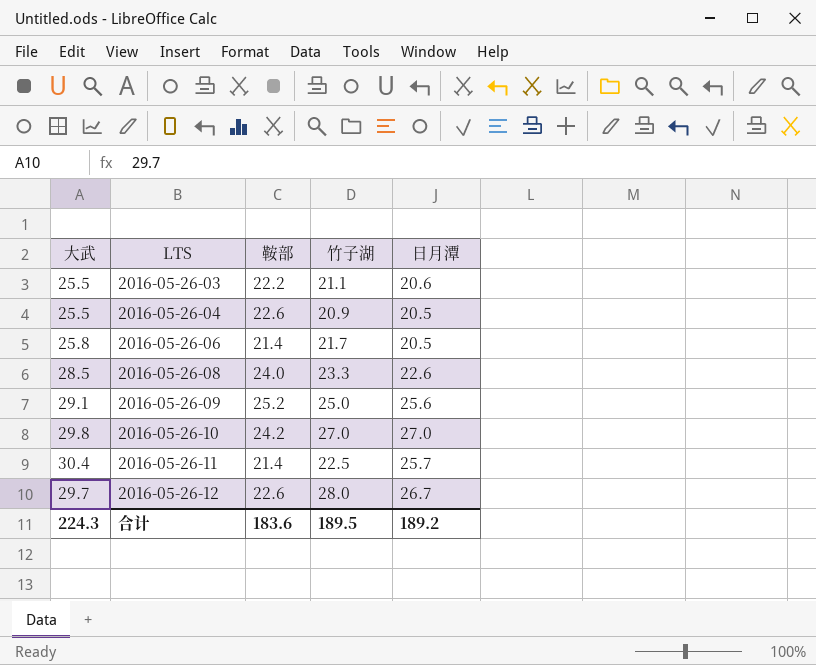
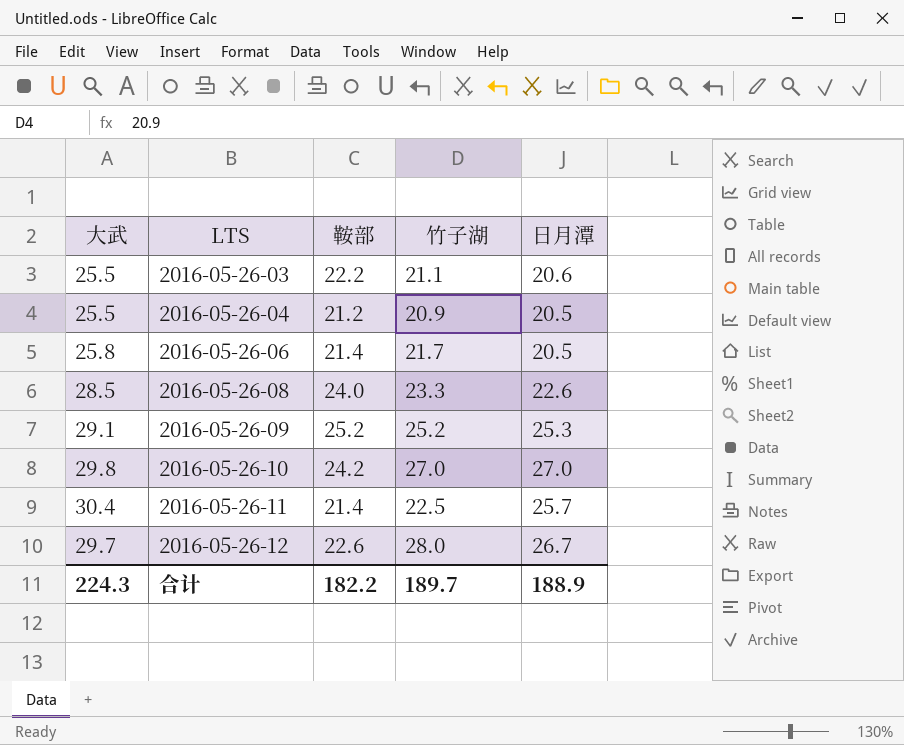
2016-05-26-04 | 鞍部: 22.6 -> 21.2
2016-05-26-09 | 竹子湖: 25.0 -> 25.2
2016-05-26-09 | 日月潭: 25.6 -> 25.3
合计 | 鞍部: 183.6 -> 182.2
合计 | 竹子湖: 189.5 -> 189.7
合计 | 日月潭: 189.2 -> 188.9

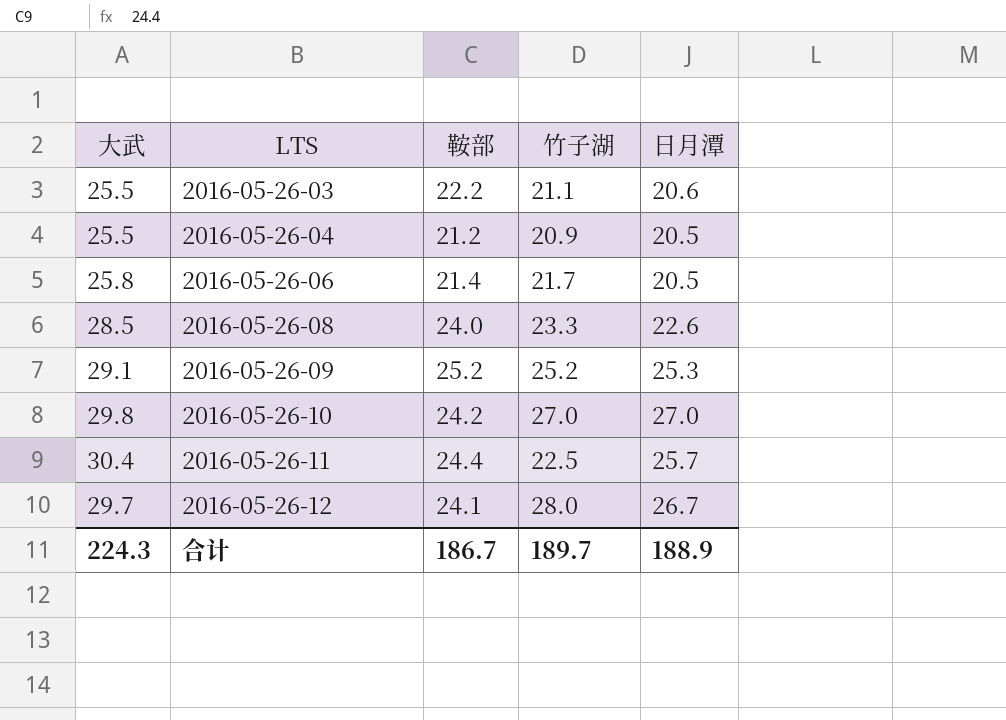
2016-05-26-11 | 鞍部: 21.4 -> 24.4
2016-05-26-12 | 鞍部: 22.6 -> 24.1
合计 | 鞍部: 182.2 -> 186.7

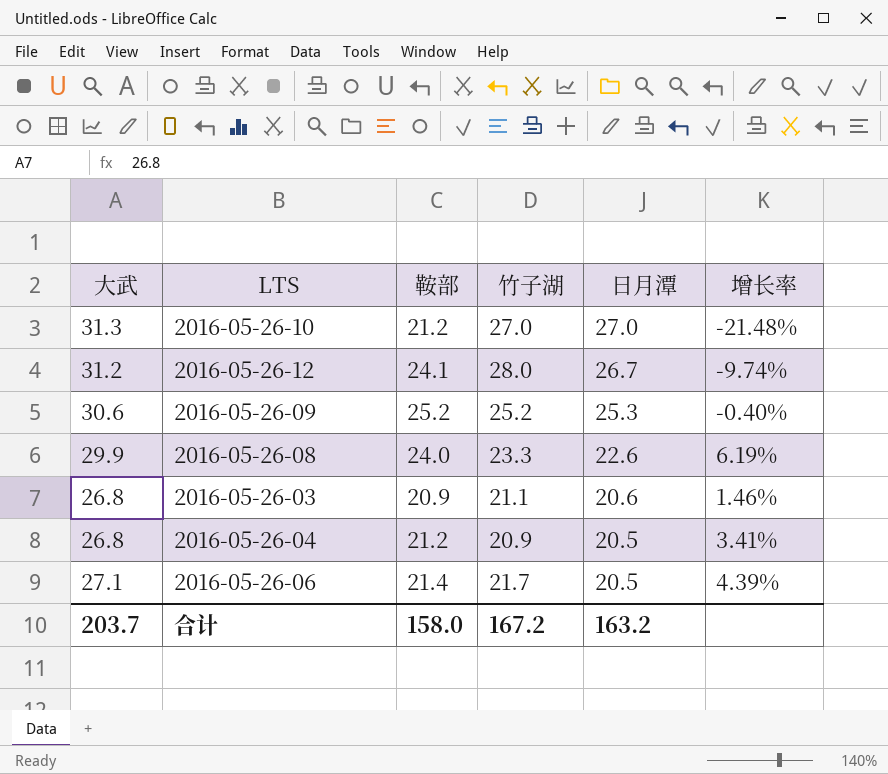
row order: LTS ascending -> 日月潭 descending
column 增长率 | formula: none -> ([鞍部] - [日月潭]) / [日月潭]
row 2016-05-26-11: 30.4 | 24.4 | 22.5 | 25.7 -> none
2016-05-26-10 | 大武: 29.8 -> 31.3
2016-05-26-10 | 鞍部: 24.2 -> 21.2
2016-05-26-12 | 大武: 29.7 -> 31.2
2016-05-26-09 | 大武: 29.1 -> 30.6
2016-05-26-08 | 大武: 28.5 -> 29.9
2016-05-26-03 | 大武: 25.5 -> 26.8
2016-05-26-03 | 鞍部: 22.2 -> 20.9
2016-05-26-04 | 大武: 25.5 -> 26.8
2016-05-26-06 | 大武: 25.8 -> 27.1
合计 | 大武: 224.3 -> 203.7
合计 | 鞍部: 186.7 -> 158.0
合计 | 竹子湖: 189.7 -> 167.2
合计 | 日月潭: 188.9 -> 163.2

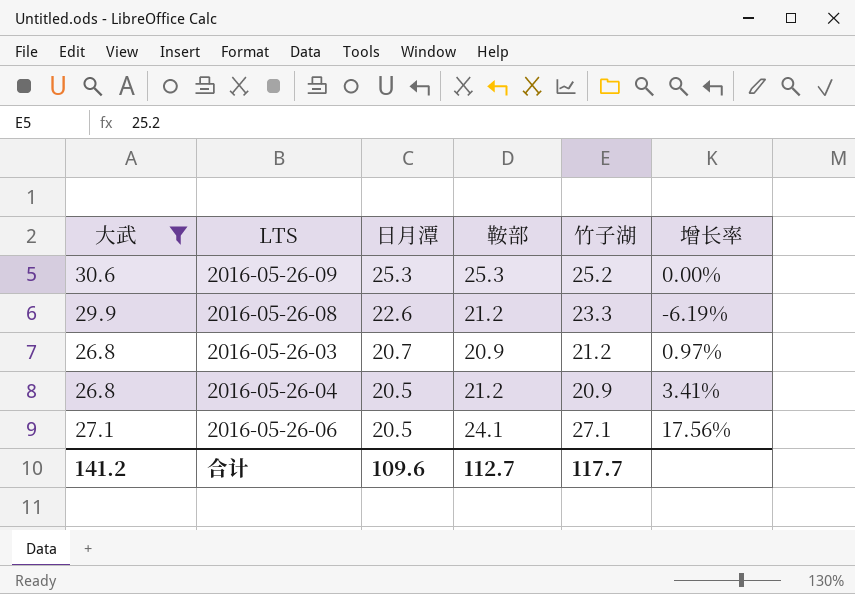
filter: none -> 大武 <= 30.6
column 日月潭 | position: 5 -> 3
2016-05-26-09 | 鞍部: 25.2 -> 25.3
2016-05-26-09 | 增长率: -0.40% -> 0.00%
2016-05-26-08 | 鞍部: 24.0 -> 21.2
2016-05-26-08 | 增长率: 6.19% -> -6.19%
2016-05-26-03 | 日月潭: 20.6 -> 20.7
2016-05-26-03 | 竹子湖: 21.1 -> 21.2
2016-05-26-03 | 增长率: 1.46% -> 0.97%
2016-05-26-06 | 鞍部: 21.4 -> 24.1
2016-05-26-06 | 竹子湖: 21.7 -> 27.1
2016-05-26-06 | 增长率: 4.39% -> 17.56%
合计 | 大武: 203.7 -> 141.2
合计 | 日月潭: 163.2 -> 109.6
合计 | 鞍部: 158.0 -> 112.7
合计 | 竹子湖: 167.2 -> 117.7

